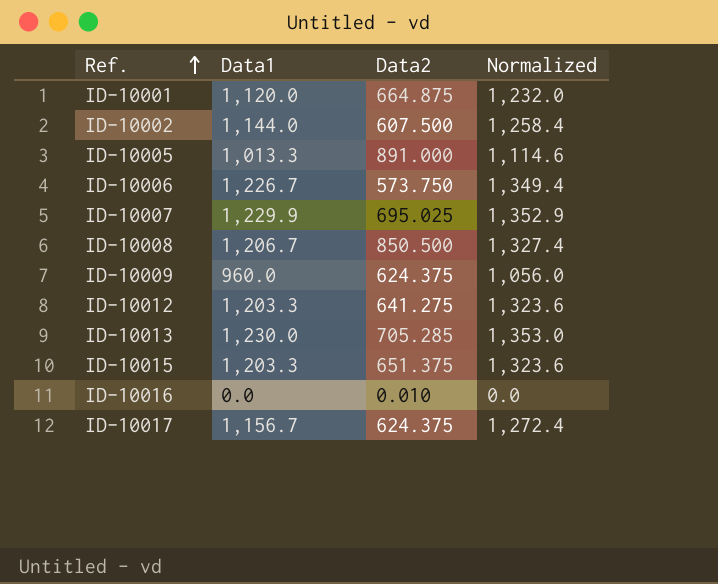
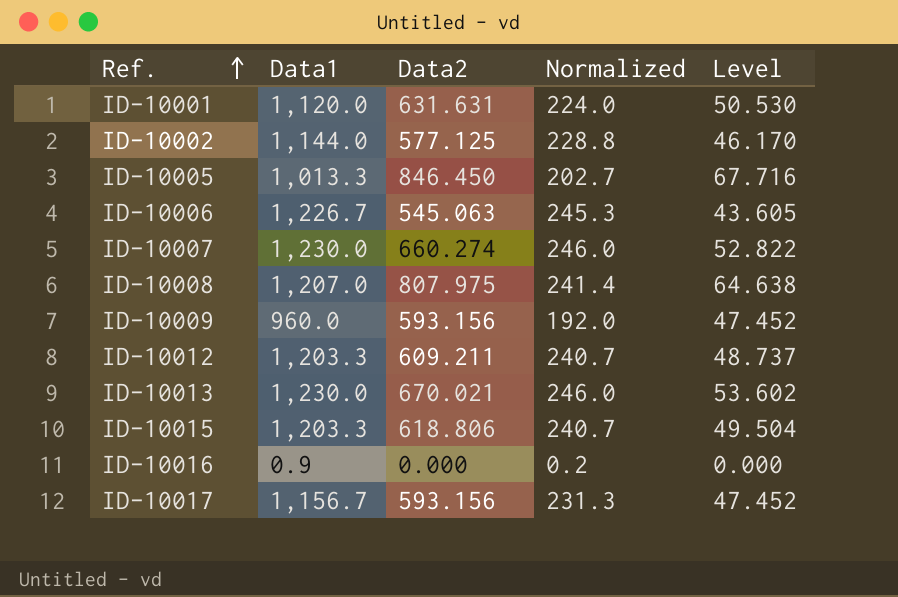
column Normalized | formula: [Data1] * 1.1 -> [Data1] * 0.2
column Level | formula: none -> [Data2] * 0.08
ID-10001 | Data2: 664.875 -> 631.631
ID-10002 | Data2: 607.500 -> 577.125
ID-10005 | Data2: 891.000 -> 846.450
ID-10006 | Data2: 573.750 -> 545.063
ID-10007 | Data1: 1,229.9 -> 1,230.0
ID-10007 | Data2: 695.025 -> 660.274
ID-10008 | Data1: 1,206.7 -> 1,207.0
ID-10008 | Data2: 850.500 -> 807.975
ID-10009 | Data2: 624.375 -> 593.156
ID-10012 | Data2: 641.275 -> 609.211
ID-10013 | Data2: 705.285 -> 670.021
ID-10015 | Data2: 651.375 -> 618.806
ID-10016 | Data1: 0.0 -> 0.9
ID-10016 | Data2: 0.010 -> 0.000
ID-10017 | Data2: 624.375 -> 593.156

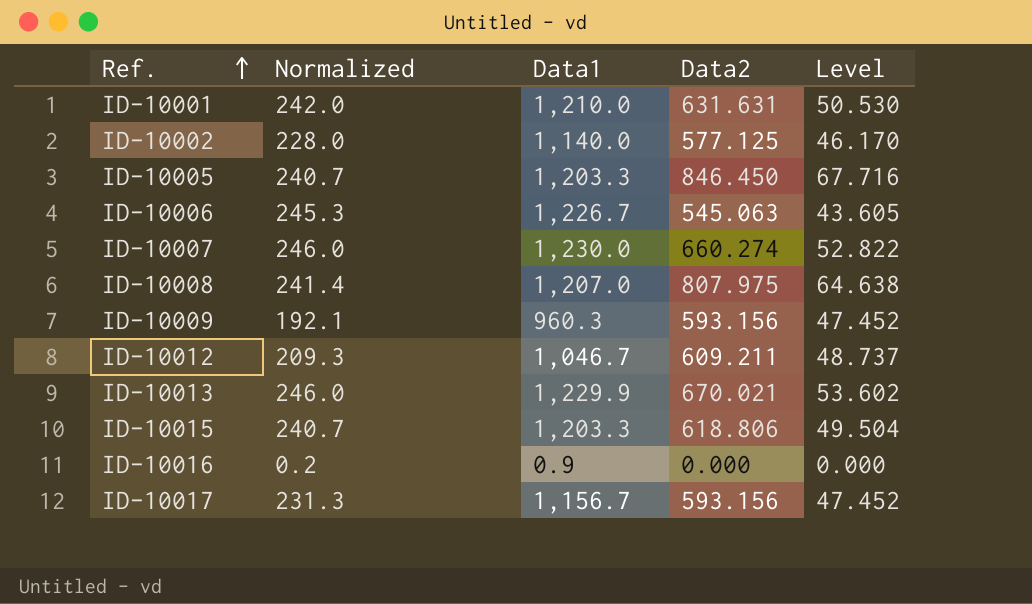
column Normalized | position: 4 -> 2
ID-10001 | Normalized: 224.0 -> 242.0
ID-10001 | Data1: 1,120.0 -> 1,210.0
ID-10002 | Normalized: 228.8 -> 228.0
ID-10002 | Data1: 1,144.0 -> 1,140.0
ID-10005 | Normalized: 202.7 -> 240.7
ID-10005 | Data1: 1,013.3 -> 1,203.3
ID-10009 | Normalized: 192.0 -> 192.1
ID-10009 | Data1: 960.0 -> 960.3
ID-10012 | Normalized: 240.7 -> 209.3
ID-10012 | Data1: 1,203.3 -> 1,046.7
ID-10013 | Data1: 1,230.0 -> 1,229.9

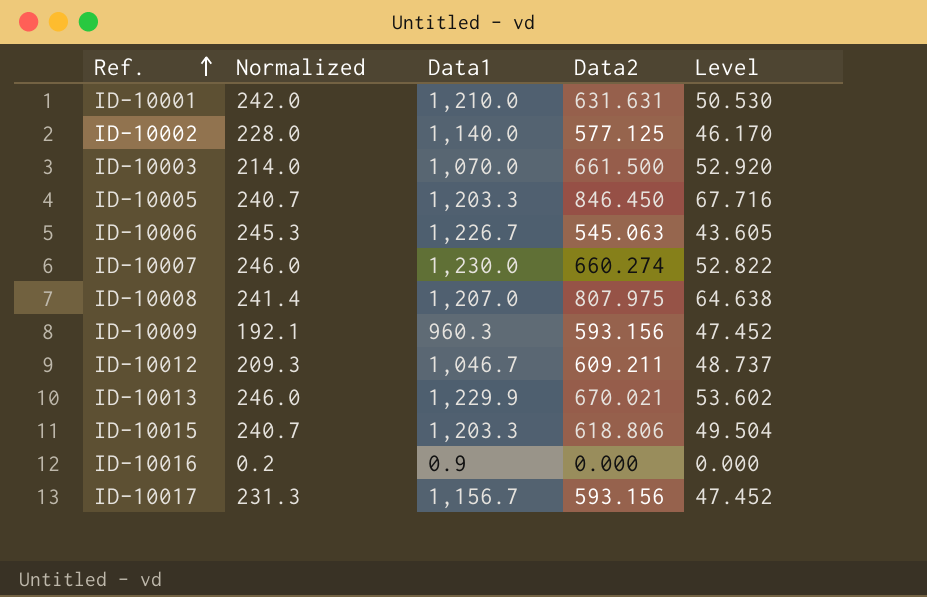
row ID-10003: none -> 214.0 | 1,070.0 | 661.500 | 52.920

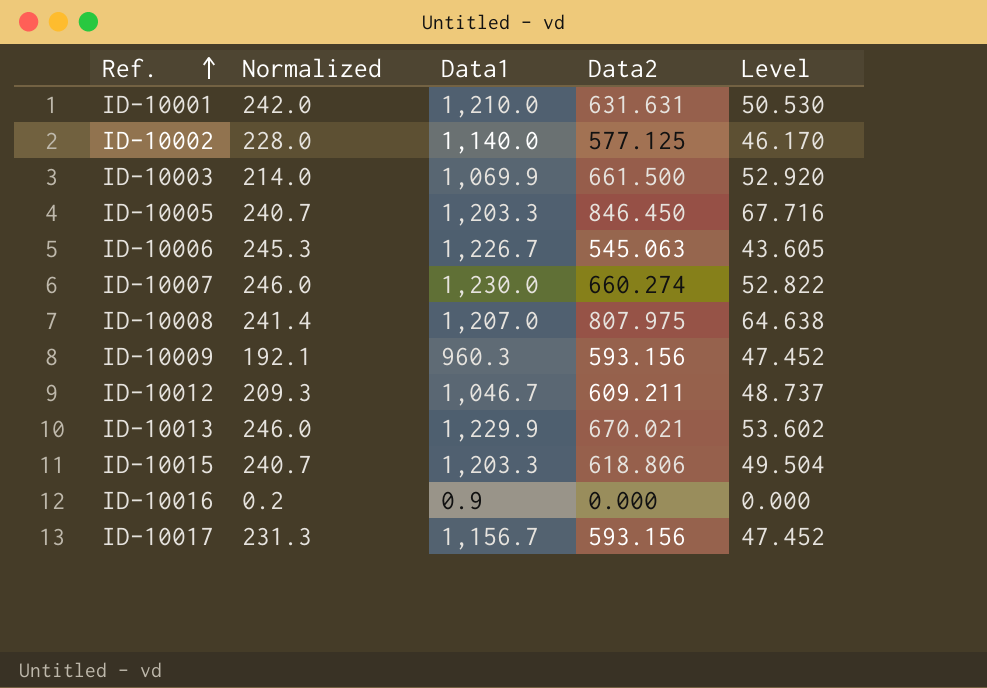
ID-10003 | Data1: 1,070.0 -> 1,069.9

